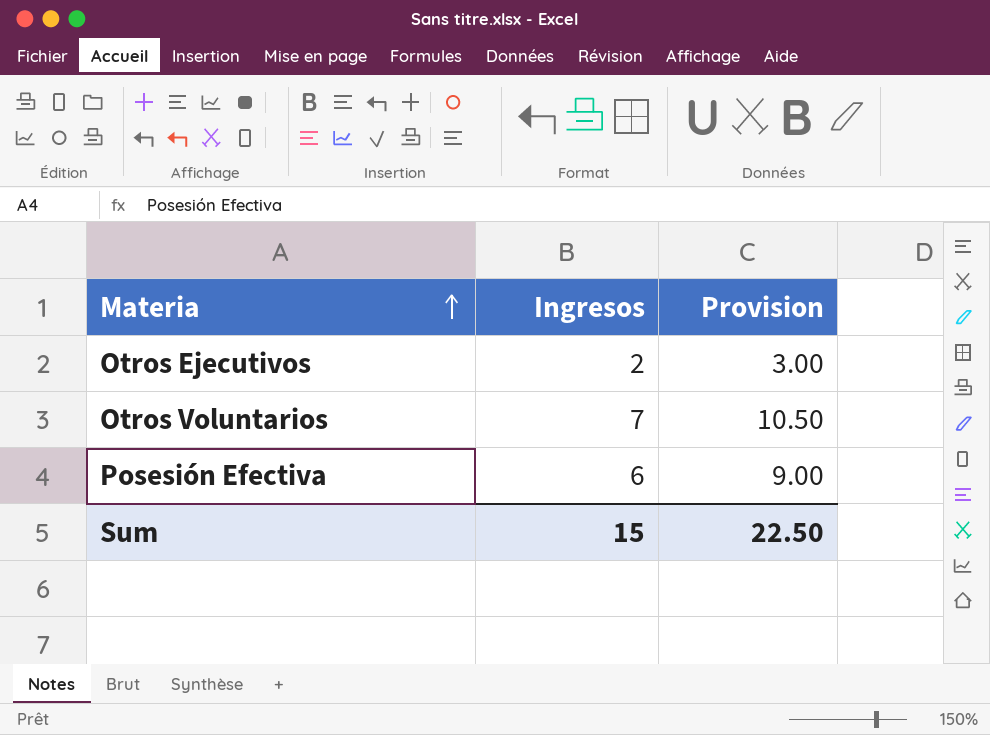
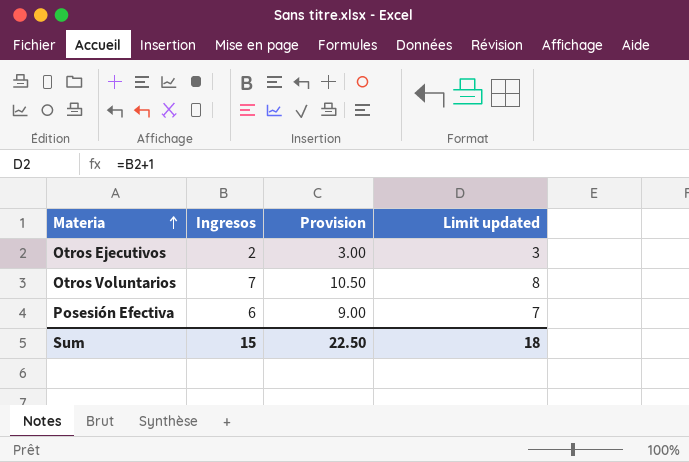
column Limit updated | formula: none -> [Ingresos] + 1

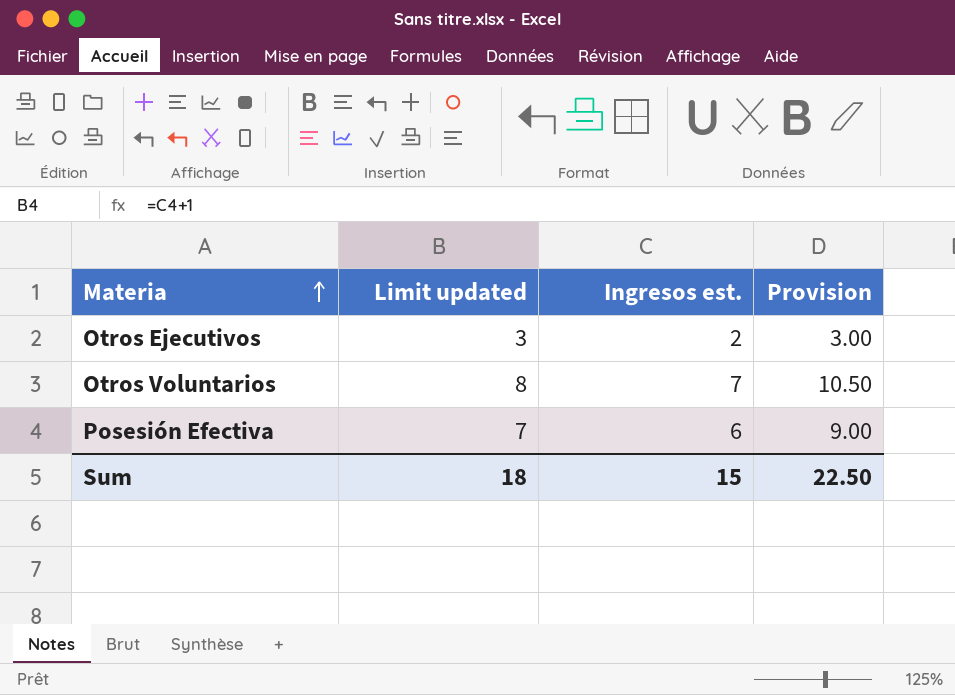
column Limit updated | position: 4 -> 2
column name: Ingresos -> Ingresos est.

